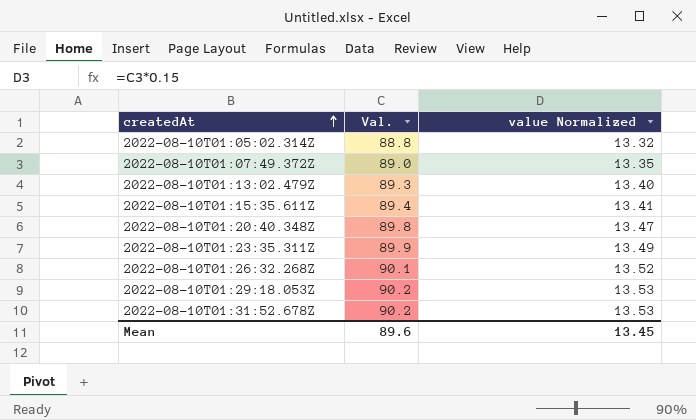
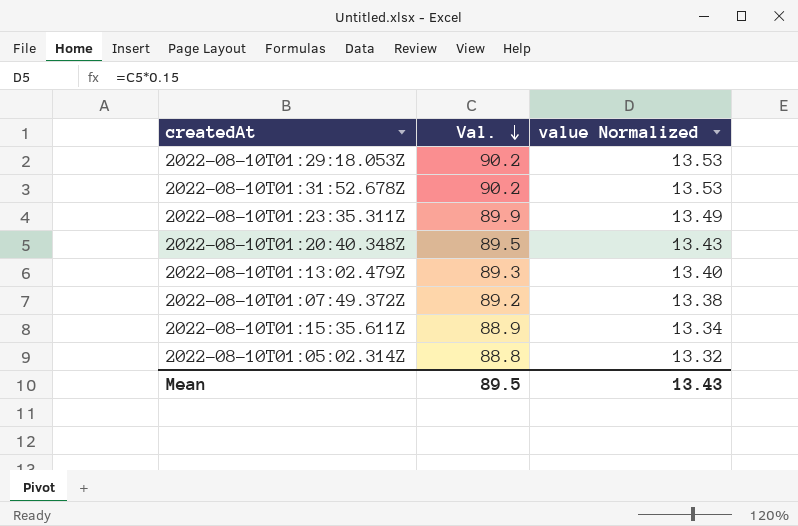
row order: createdAt ascending -> Val. descending
row 2022-08-10T01:26:32.268Z: 90.1 | 13.52 -> none
2022-08-10T01:20:40.348Z | Val.: 89.8 -> 89.5
2022-08-10T01:20:40.348Z | value Normalized: 13.47 -> 13.43
2022-08-10T01:07:49.372Z | Val.: 89.0 -> 89.2
2022-08-10T01:07:49.372Z | value Normalized: 13.35 -> 13.38
2022-08-10T01:15:35.611Z | Val.: 89.4 -> 88.9
2022-08-10T01:15:35.611Z | value Normalized: 13.41 -> 13.34
Mean | Val.: 89.6 -> 89.5
Mean | value Normalized: 13.45 -> 13.43

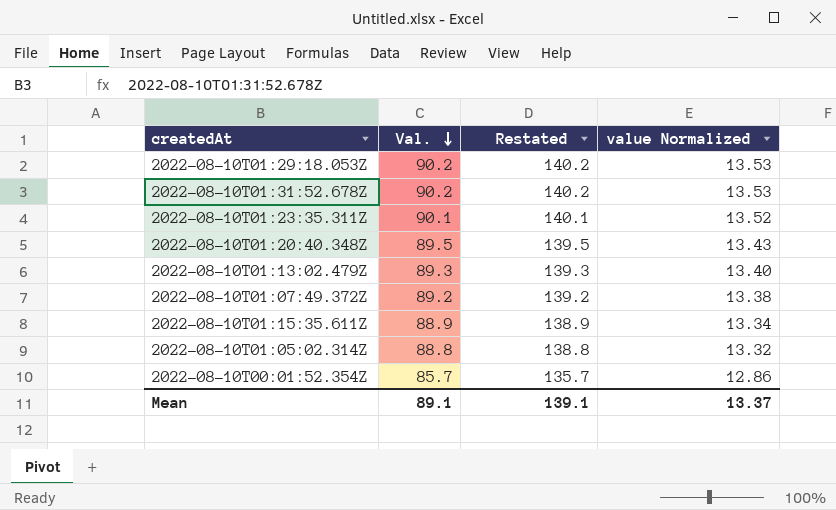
column Restated | formula: none -> [Val.] + 50
2022-08-10T01:23:35.311Z | Val.: 89.9 -> 90.1
2022-08-10T01:23:35.311Z | value Normalized: 13.49 -> 13.52
row 2022-08-10T00:01:52.354Z: none -> 85.7 | 135.7 | 12.86
Mean | Val.: 89.5 -> 89.1
Mean | value Normalized: 13.43 -> 13.37

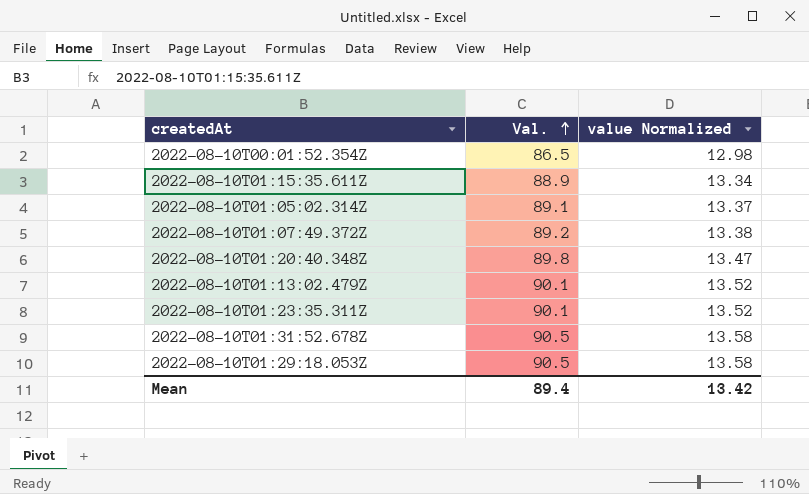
row order: Val. descending -> Val. ascending
column Restated | formula: [Val.] + 50 -> none
2022-08-10T00:01:52.354Z | Val.: 85.7 -> 86.5
2022-08-10T00:01:52.354Z | value Normalized: 12.86 -> 12.98
2022-08-10T01:05:02.314Z | Val.: 88.8 -> 89.1
2022-08-10T01:05:02.314Z | value Normalized: 13.32 -> 13.37
2022-08-10T01:20:40.348Z | Val.: 89.5 -> 89.8
2022-08-10T01:20:40.348Z | value Normalized: 13.43 -> 13.47
2022-08-10T01:13:02.479Z | Val.: 89.3 -> 90.1
2022-08-10T01:13:02.479Z | value Normalized: 13.40 -> 13.52
2022-08-10T01:31:52.678Z | Val.: 90.2 -> 90.5
2022-08-10T01:31:52.678Z | value Normalized: 13.53 -> 13.58
2022-08-10T01:29:18.053Z | Val.: 90.2 -> 90.5
2022-08-10T01:29:18.053Z | value Normalized: 13.53 -> 13.58
Mean | Val.: 89.1 -> 89.4
Mean | value Normalized: 13.37 -> 13.42

